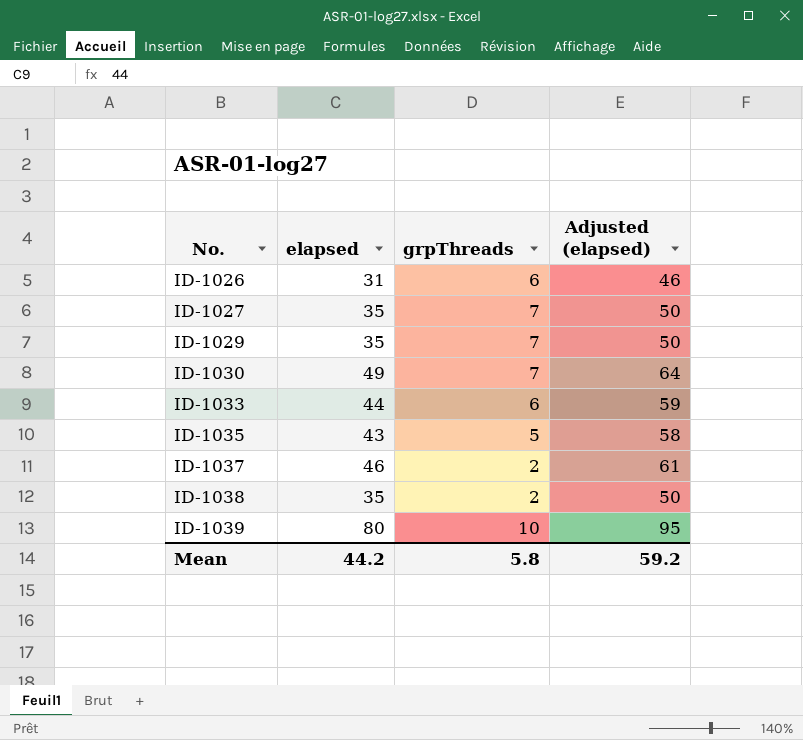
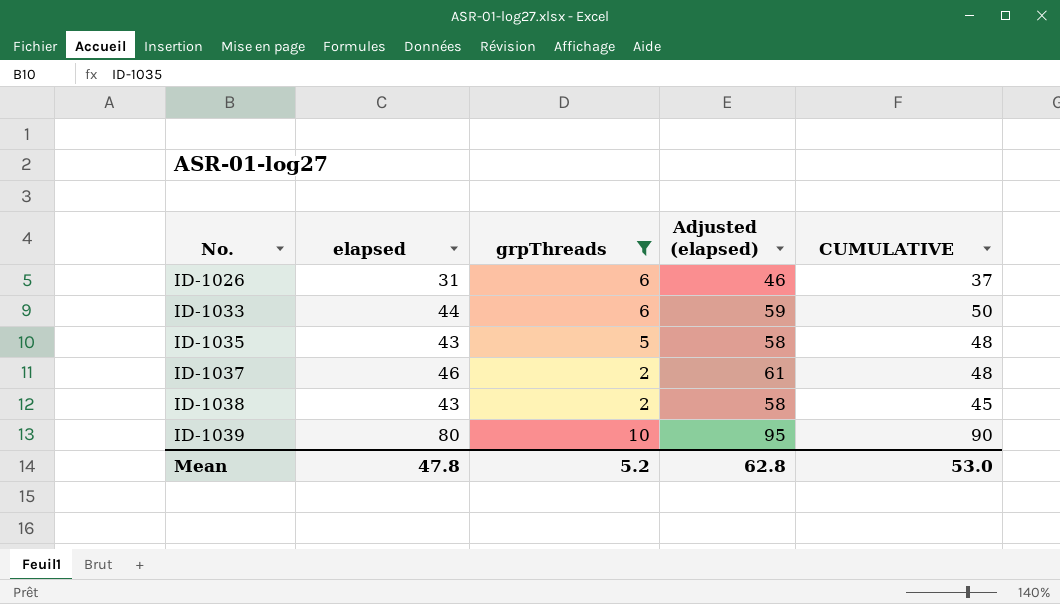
filter: none -> grpThreads != 7
column CUMULATIVE | formula: none -> [elapsed] + [grpThreads]
ID-1038 | elapsed: 35 -> 43
ID-1038 | Adjusted (elapsed): 50 -> 58
Mean | elapsed: 44.2 -> 47.8
Mean | grpThreads: 5.8 -> 5.2
Mean | Adjusted (elapsed): 59.2 -> 62.8

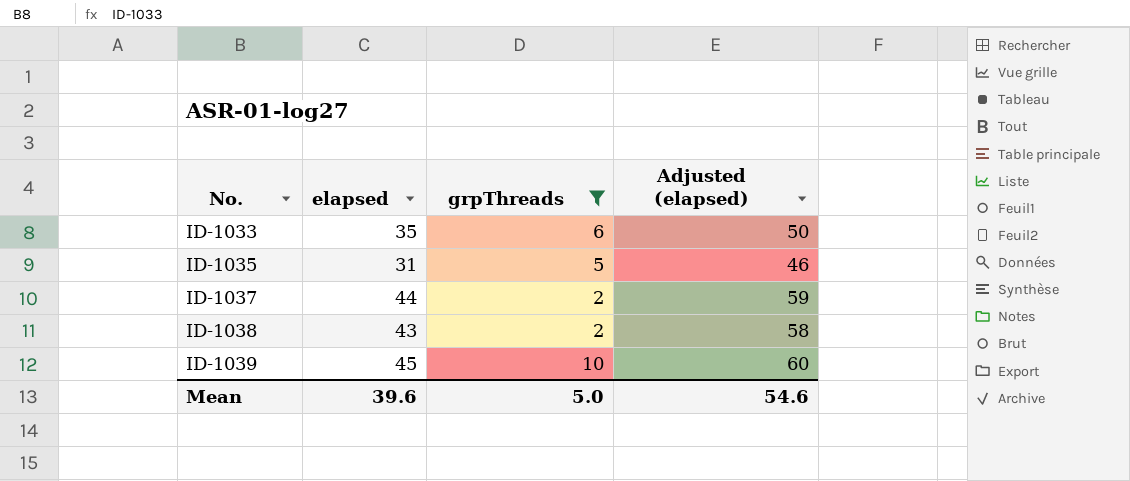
column CUMULATIVE | formula: [elapsed] + [grpThreads] -> none
row ID-1026: 31 | 6 | 46 | 37 -> none
ID-1033 | elapsed: 44 -> 35
ID-1033 | Adjusted (elapsed): 59 -> 50
ID-1035 | elapsed: 43 -> 31
ID-1035 | Adjusted (elapsed): 58 -> 46
ID-1037 | elapsed: 46 -> 44
ID-1037 | Adjusted (elapsed): 61 -> 59
ID-1039 | elapsed: 80 -> 45
ID-1039 | Adjusted (elapsed): 95 -> 60
Mean | elapsed: 47.8 -> 39.6
Mean | grpThreads: 5.2 -> 5.0
Mean | Adjusted (elapsed): 62.8 -> 54.6

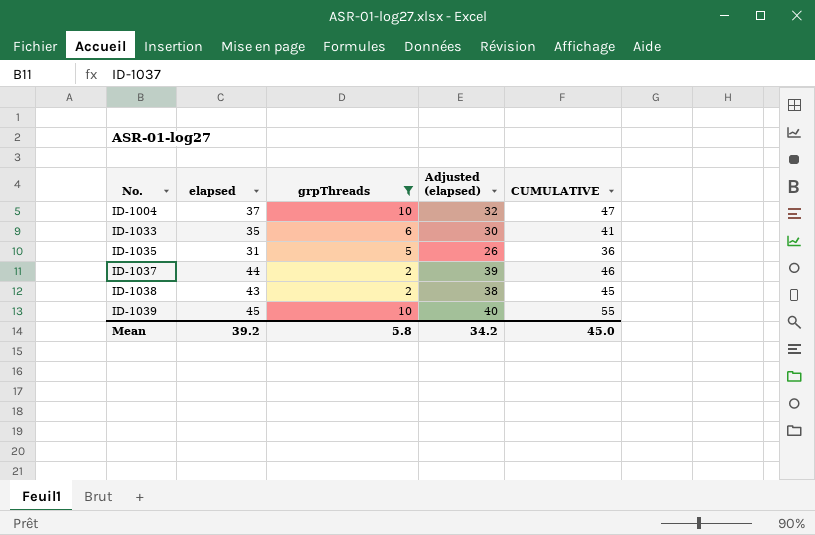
column Adjusted (elapsed) | formula: [elapsed] + 15 -> [elapsed] - 5
column CUMULATIVE | formula: none -> [elapsed] + [grpThreads]
row ID-1004: none -> 37 | 10 | 32 | 47
Mean | elapsed: 39.6 -> 39.2
Mean | grpThreads: 5.0 -> 5.8
Mean | Adjusted (elapsed): 54.6 -> 34.2

